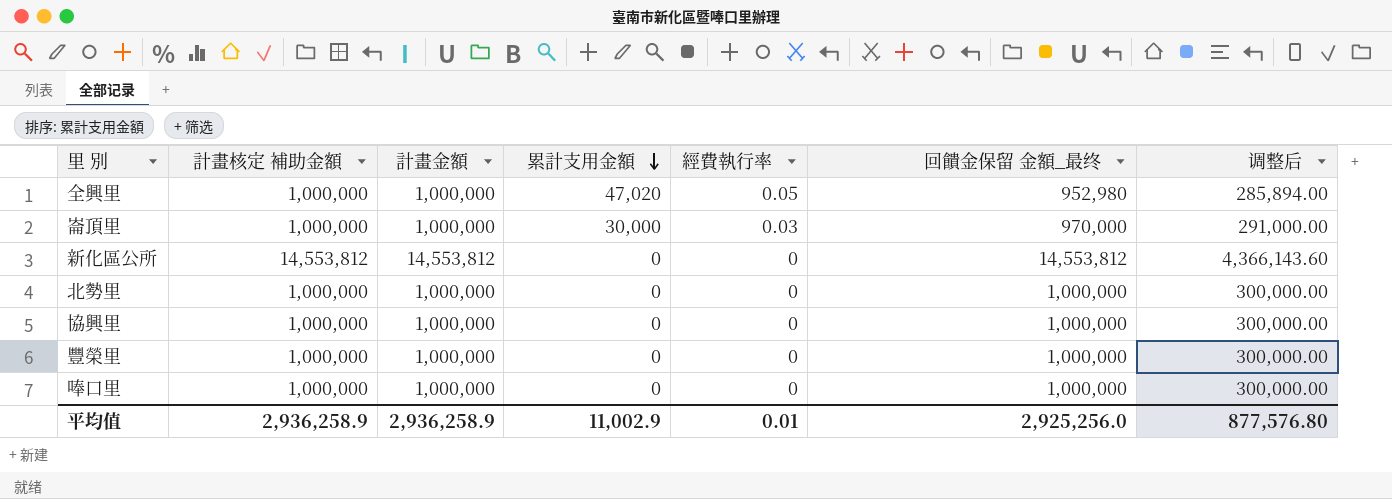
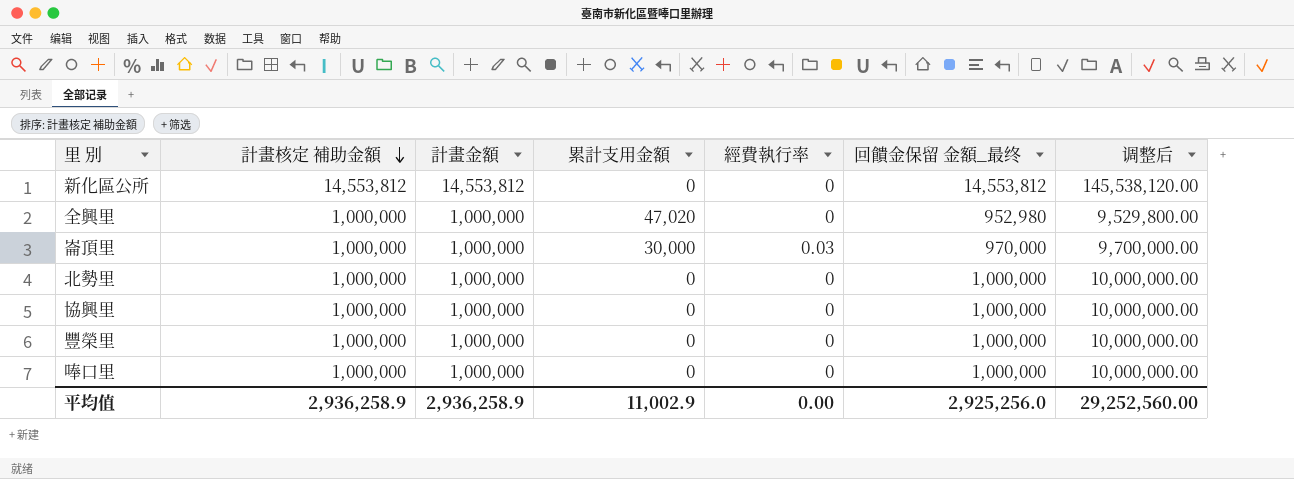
row order: 累計支用金額 descending -> 計畫核定 補助金額 descending
column 调整后 | formula: [回饋金保留 金額_最终] * 0.3 -> [回饋金保留 金額_最终] * 10
全興里 | 經費執行率: 0.05 -> 0
平均值 | 經費執行率: 0.01 -> 0.00
平均值 | 调整后: 877,576.80 -> 29,252,560.00

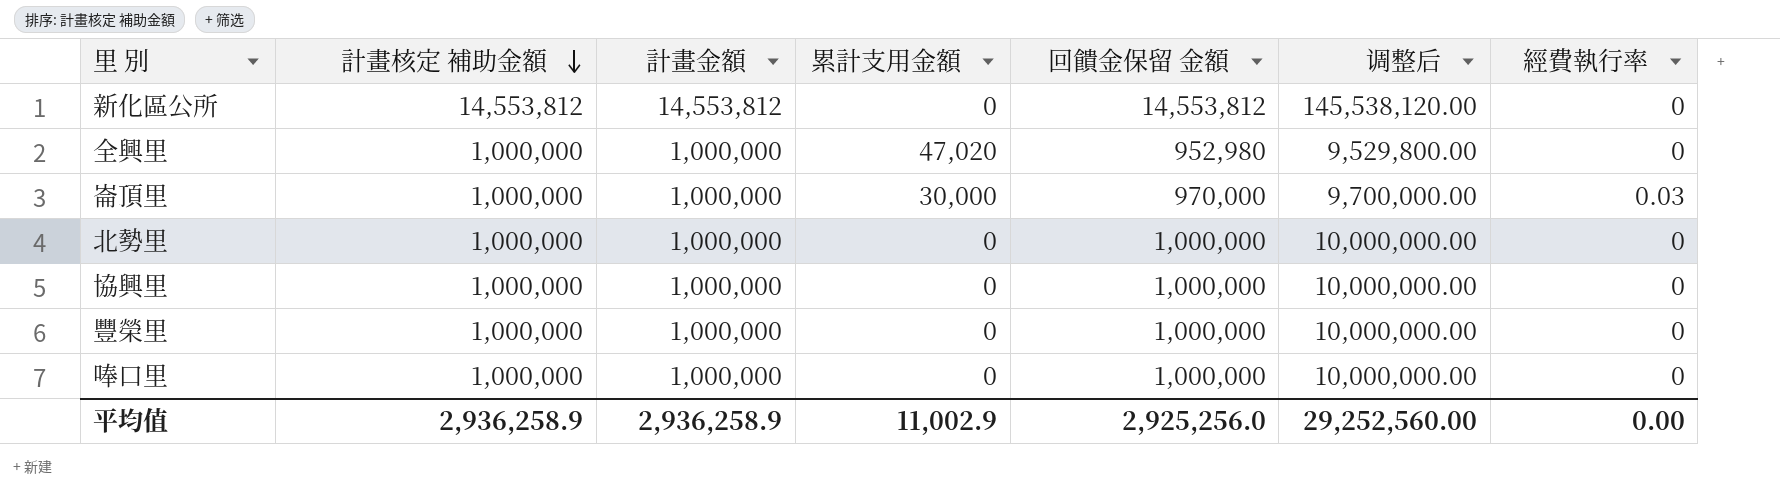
column name: 回饋金保留 金額_最终 -> 回饋金保留 金額
column 經費執行率 | position: 5 -> 7

